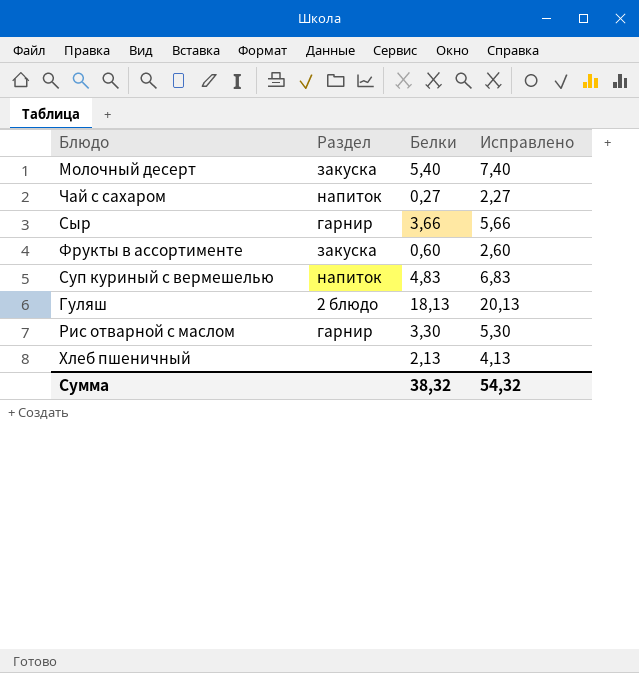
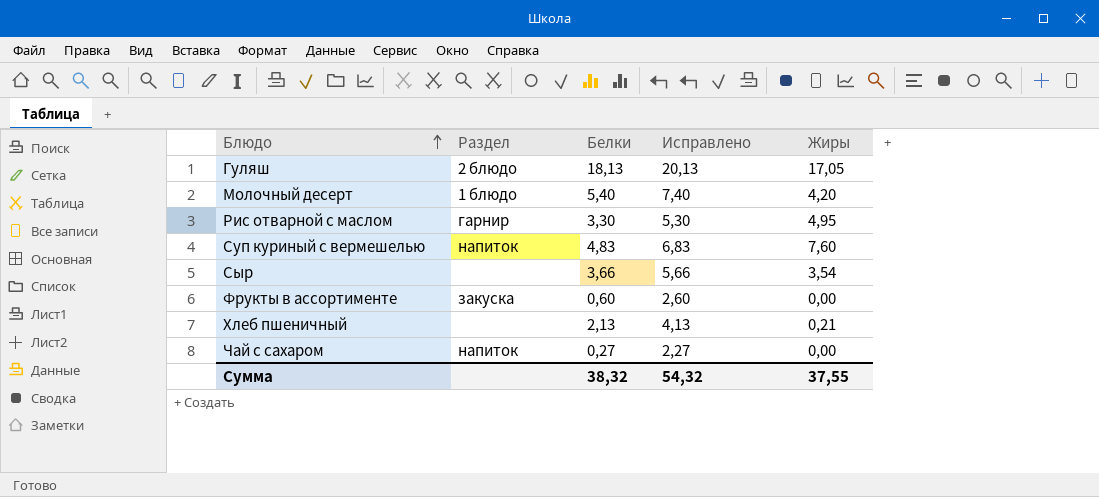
row order: none -> Блюдо ascending
column Жиры | position: none -> 5
Молочный десерт | Раздел: закуска -> 1 блюдо
Сыр | Раздел: гарнир -> none

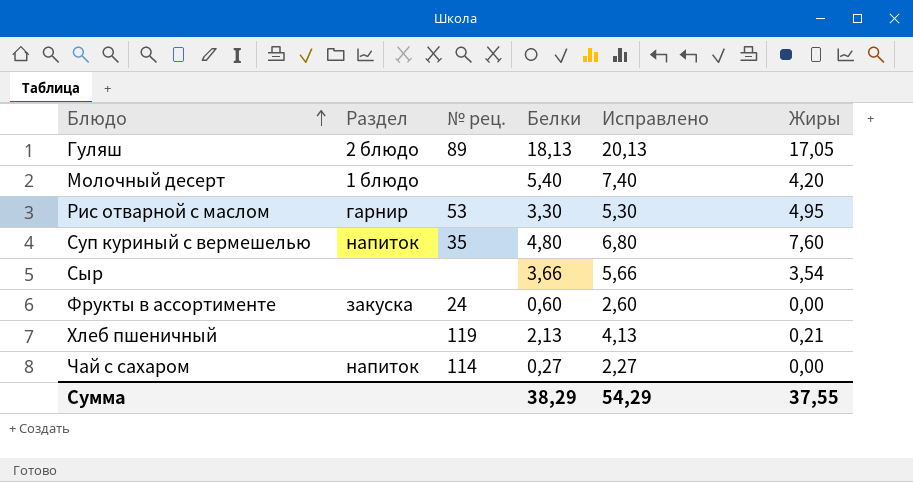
column № рец. | position: none -> 3
Суп куриный с вермешелью | Белки: 4,83 -> 4,80
Суп куриный с вермешелью | Исправлено: 6,83 -> 6,80
Сумма | Белки: 38,32 -> 38,29
Сумма | Исправлено: 54,32 -> 54,29

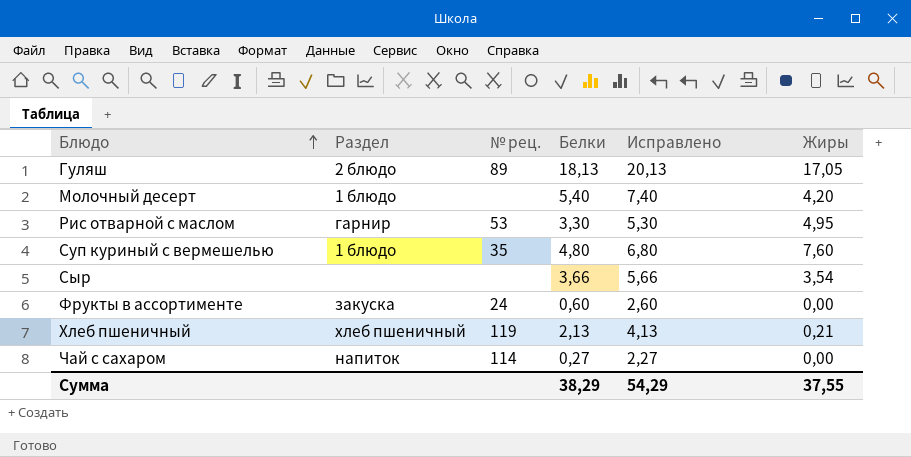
Суп куриный с вермешелью | Раздел: напиток -> 1 блюдо
Хлеб пшеничный | Раздел: none -> хлеб пшеничный

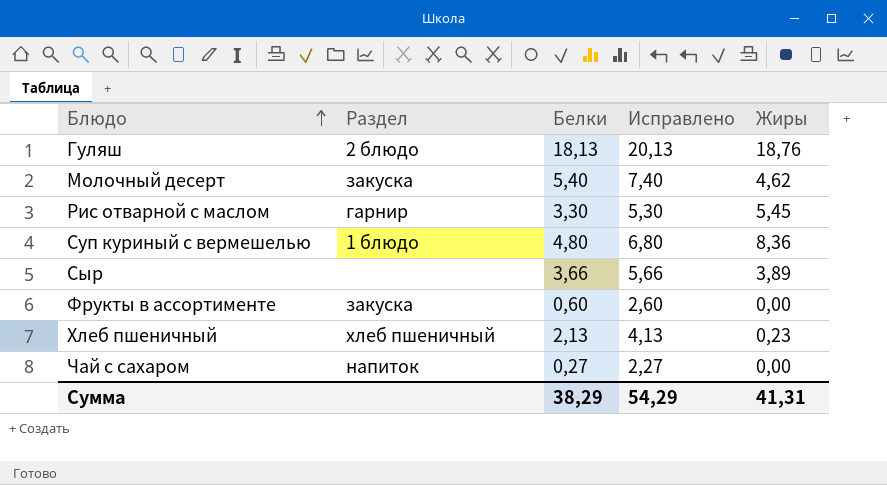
column № рец. | position: 3 -> none
Гуляш | Жиры: 17,05 -> 18,76
Молочный десерт | Раздел: 1 блюдо -> закуска
Молочный десерт | Жиры: 4,20 -> 4,62
Рис отварной с маслом | Жиры: 4,95 -> 5,45
Суп куриный с вермешелью | Жиры: 7,60 -> 8,36
Сыр | Жиры: 3,54 -> 3,89
Хлеб пшеничный | Жиры: 0,21 -> 0,23
Сумма | Жиры: 37,55 -> 41,31

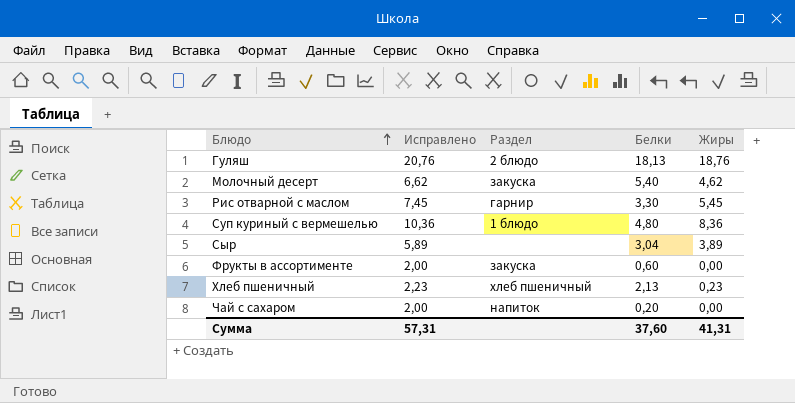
column Исправлено | formula: [Белки] + 2 -> [Жиры] + 2
column Исправлено | position: 4 -> 2
Сыр | Белки: 3,66 -> 3,04
Чай с сахаром | Белки: 0,27 -> 0,20
Сумма | Исправлено: 54,29 -> 57,31
Сумма | Белки: 38,29 -> 37,60

